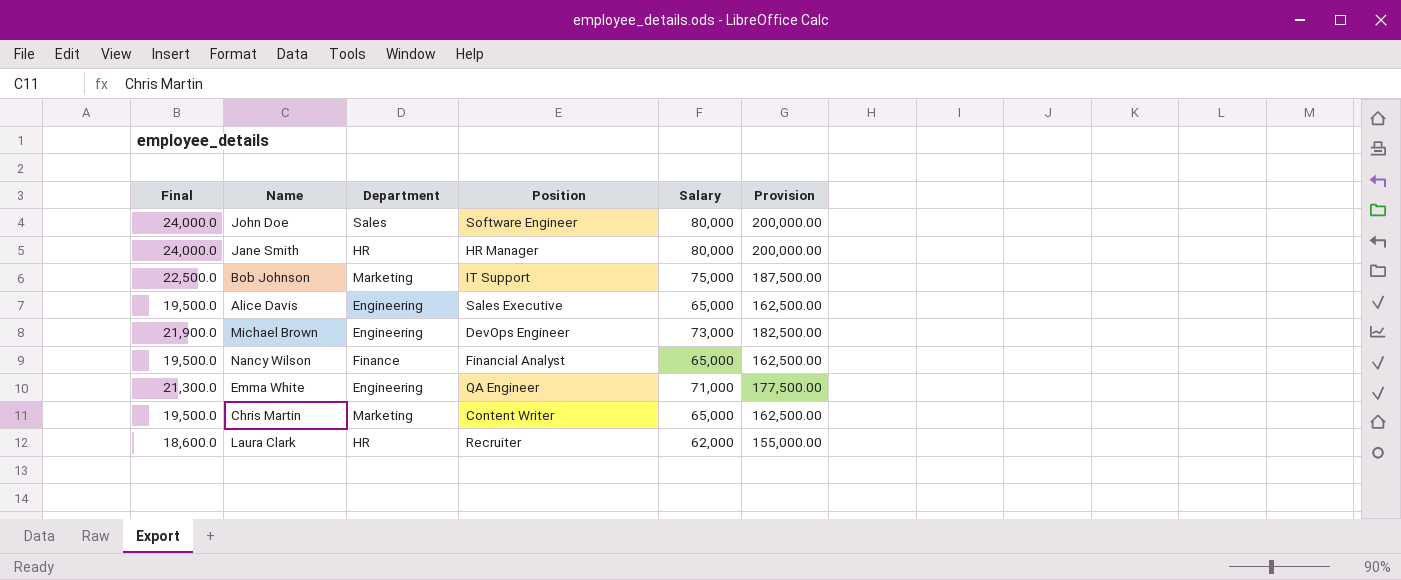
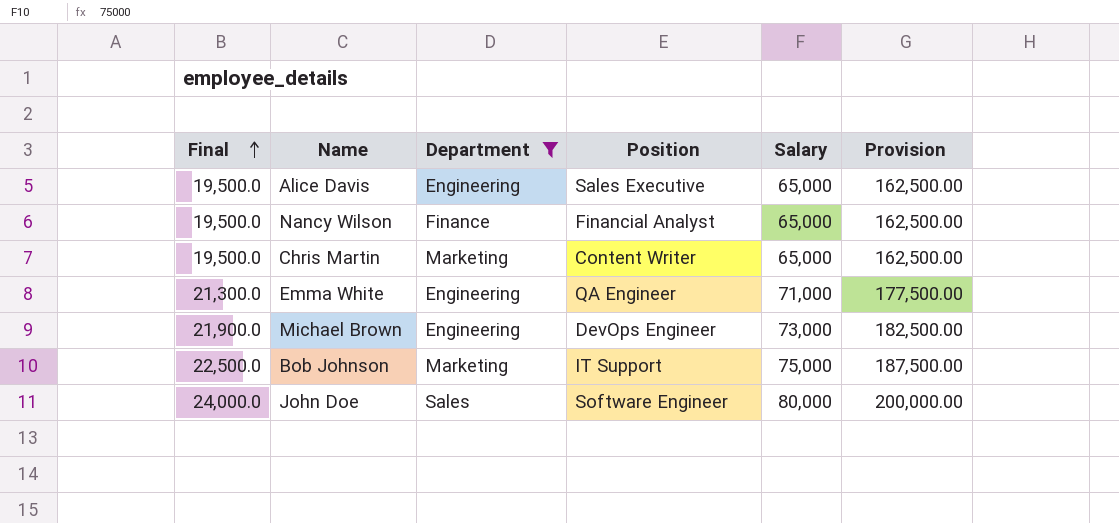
filter: none -> Department != HR
row order: none -> Final ascending

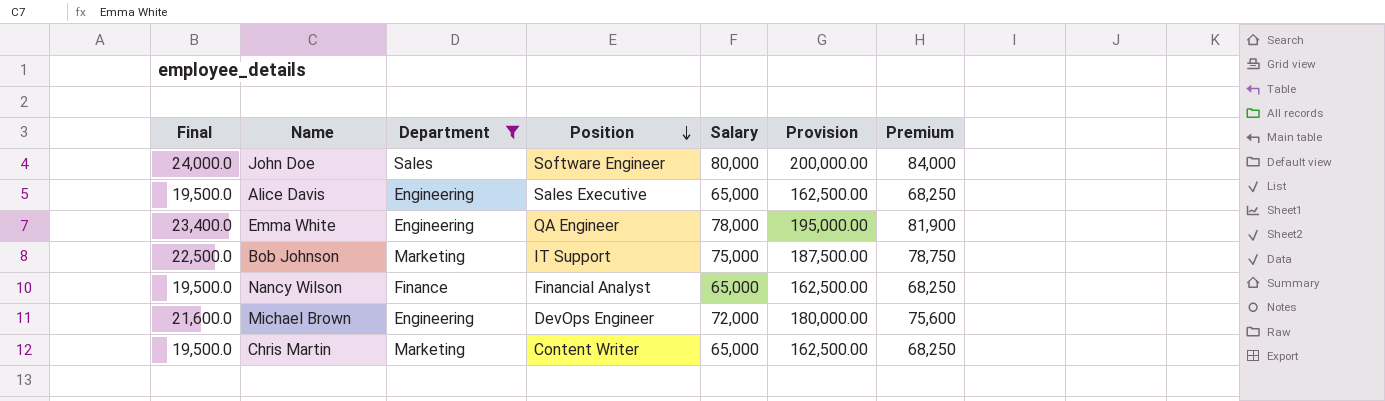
row order: Final ascending -> Position descending
column Premium | formula: none -> [Salary] * 1.05
Emma White | Final: 21,300.0 -> 23,400.0
Emma White | Salary: 71,000 -> 78,000
Emma White | Provision: 177,500.00 -> 195,000.00
Michael Brown | Final: 21,900.0 -> 21,600.0
Michael Brown | Salary: 73,000 -> 72,000
Michael Brown | Provision: 182,500.00 -> 180,000.00

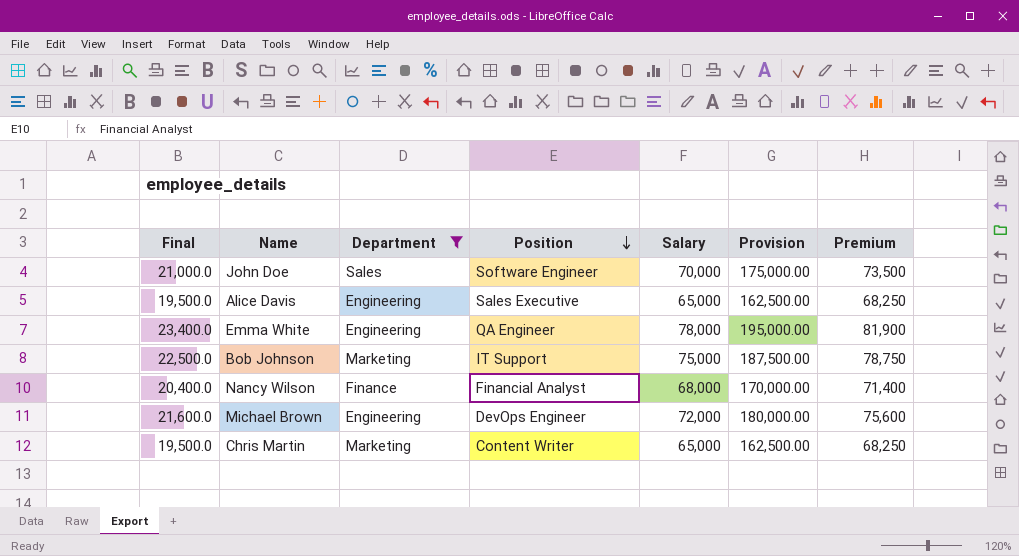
John Doe | Final: 24,000.0 -> 21,000.0
John Doe | Salary: 80,000 -> 70,000
John Doe | Provision: 200,000.00 -> 175,000.00
John Doe | Premium: 84,000 -> 73,500
Nancy Wilson | Final: 19,500.0 -> 20,400.0
Nancy Wilson | Salary: 65,000 -> 68,000
Nancy Wilson | Provision: 162,500.00 -> 170,000.00
Nancy Wilson | Premium: 68,250 -> 71,400

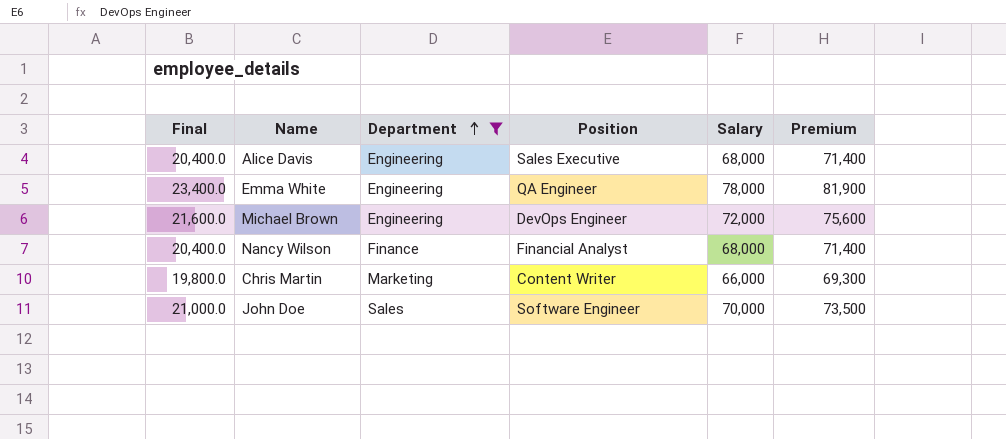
row order: Position descending -> Department ascending
column Provision | formula: [Salary] * 2.5 -> none
row Bob Johnson: 22,500.0 | Marketing | IT Support | 75,000 | 187,500.00 | 78,750 -> none
Alice Davis | Final: 19,500.0 -> 20,400.0
Alice Davis | Salary: 65,000 -> 68,000
Alice Davis | Premium: 68,250 -> 71,400
Chris Martin | Final: 19,500.0 -> 19,800.0
Chris Martin | Salary: 65,000 -> 66,000
Chris Martin | Premium: 68,250 -> 69,300

